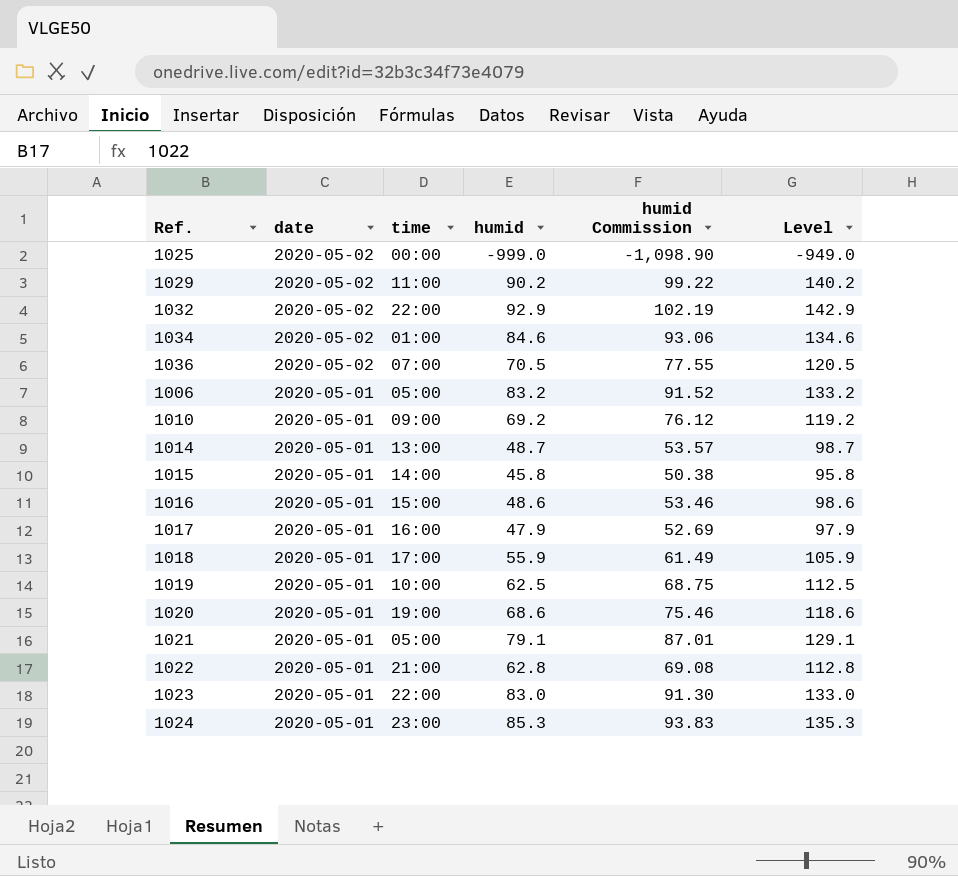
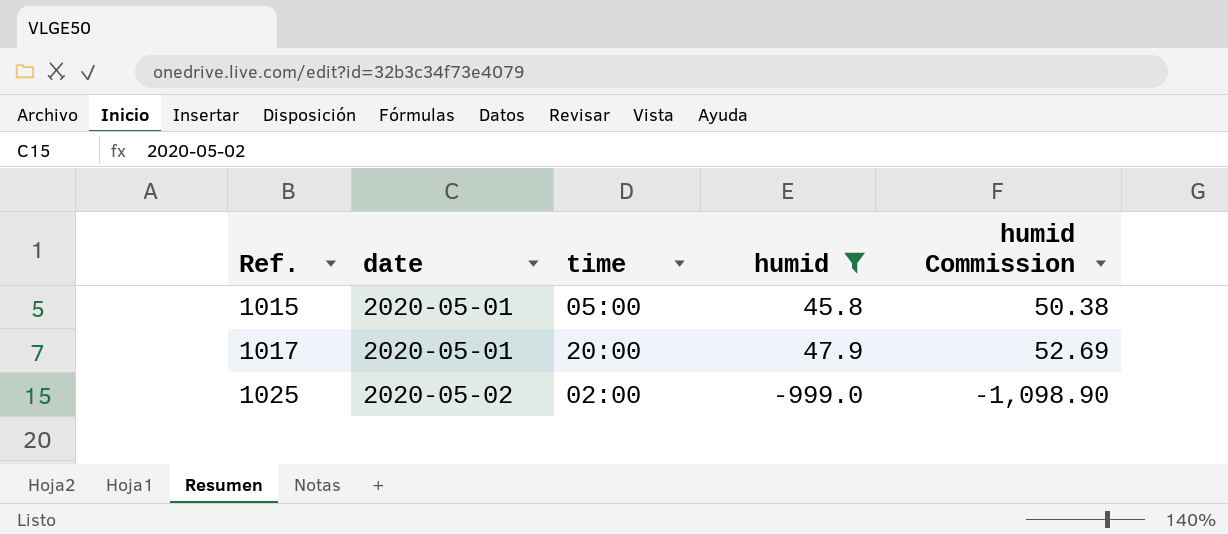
filter: none -> humid <= 47.9
row order: date descending -> Ref. ascending
column Level | formula: [humid] + 50 -> none
1015 | time: 14:00 -> 05:00
1017 | time: 16:00 -> 20:00
1025 | time: 00:00 -> 02:00

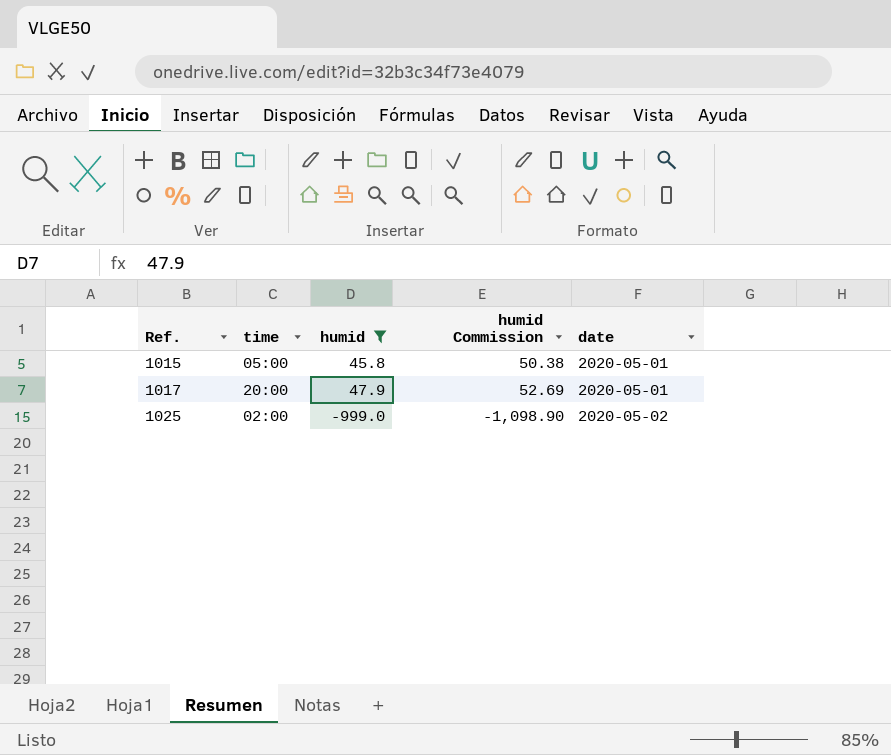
column date | position: 2 -> 5

